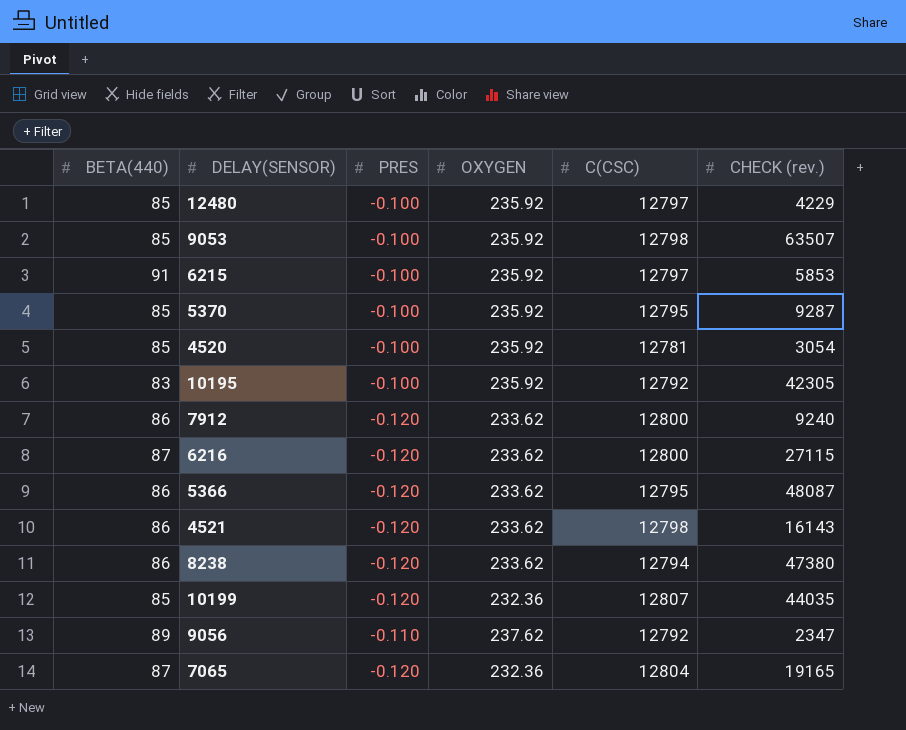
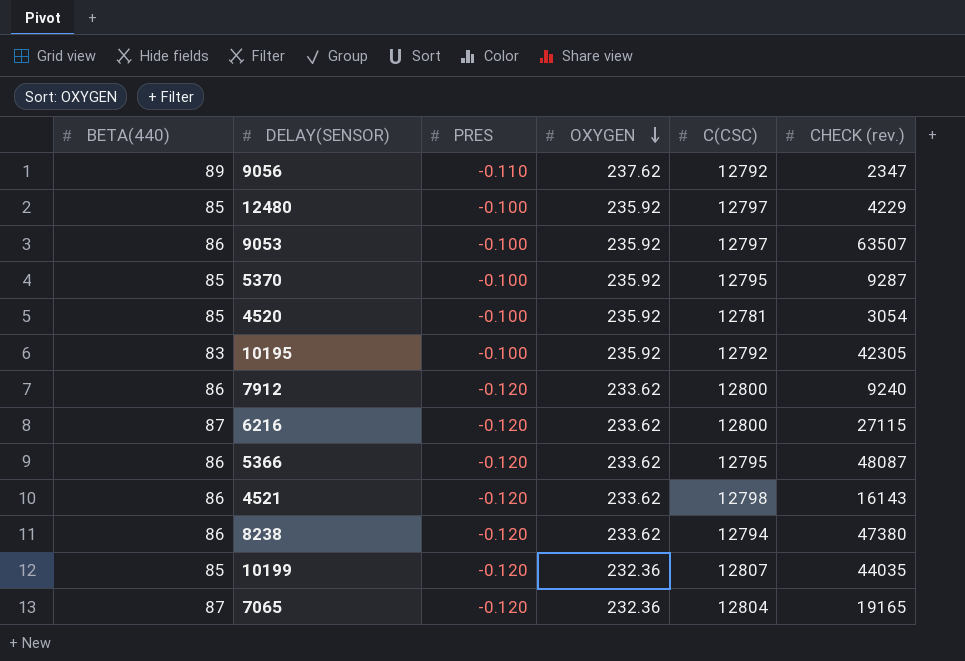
row order: none -> OXYGEN descending
row 6215: 91 | -0.100 | 235.92 | 12797 | 5853 -> none
9053 | BETA(440): 85 -> 86
9053 | C(CSC): 12798 -> 12797

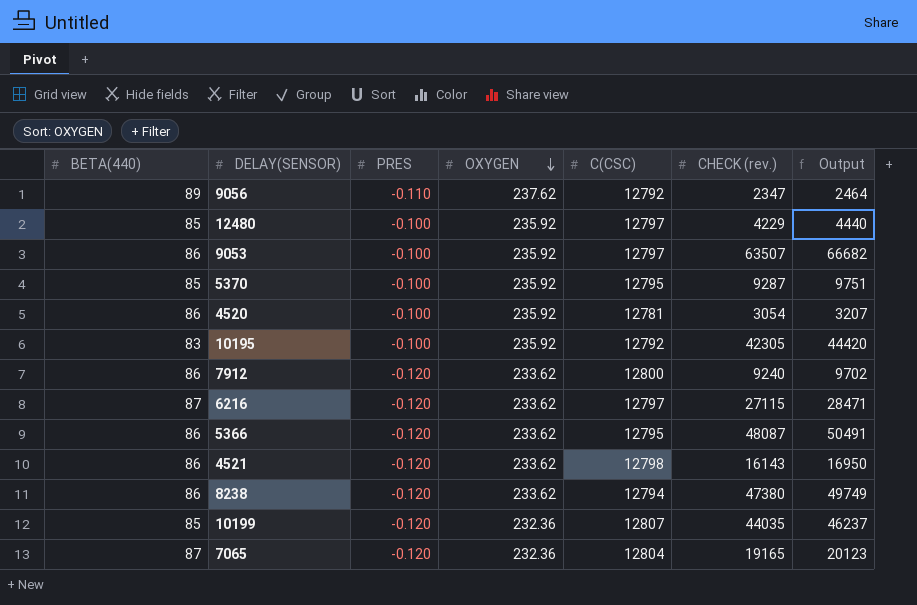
column Output | formula: none -> [CHECK (rev.)] * 1.05
4520 | BETA(440): 85 -> 86
6216 | C(CSC): 12800 -> 12797

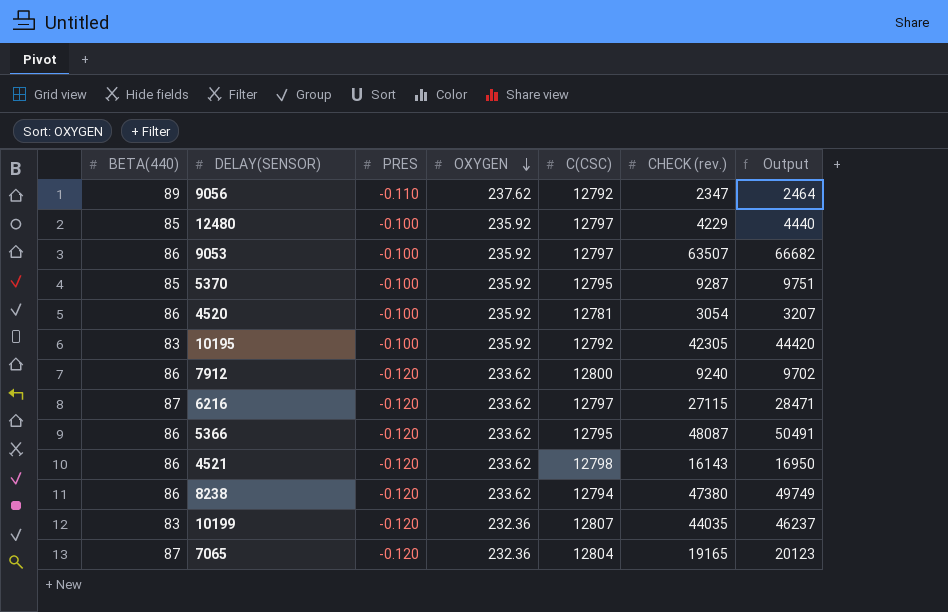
10199 | BETA(440): 85 -> 83

